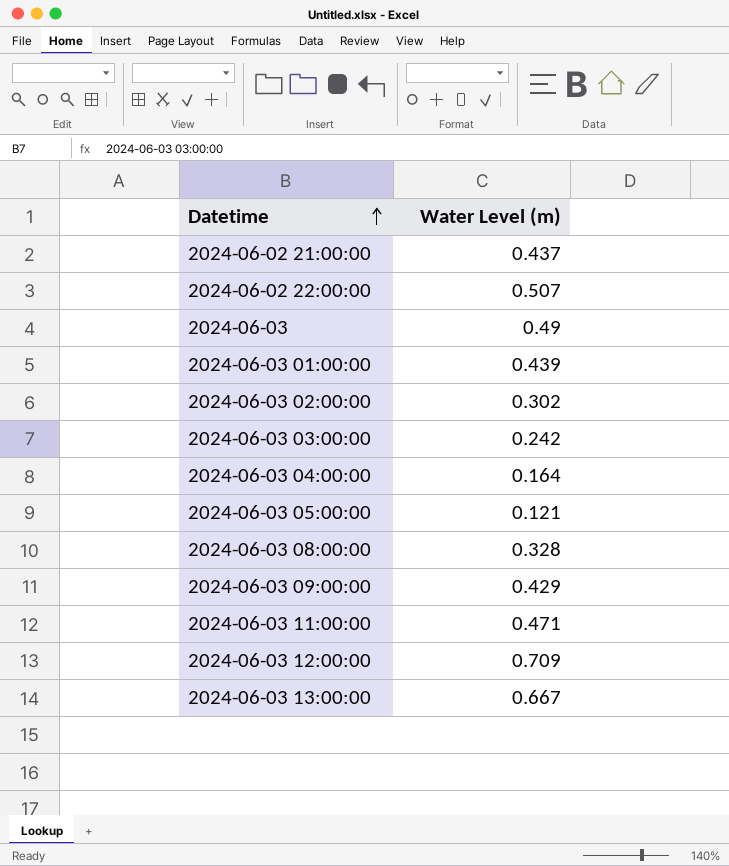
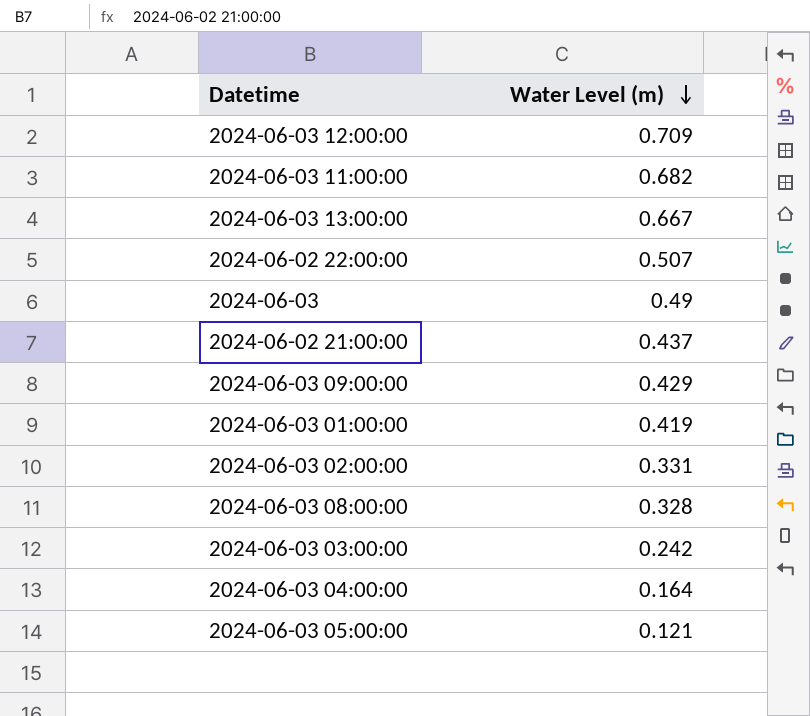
row order: Datetime ascending -> Water Level (m) descending
2024-06-03 11:00:00 | Water Level (m): 0.471 -> 0.682
2024-06-03 01:00:00 | Water Level (m): 0.439 -> 0.419
2024-06-03 02:00:00 | Water Level (m): 0.302 -> 0.331

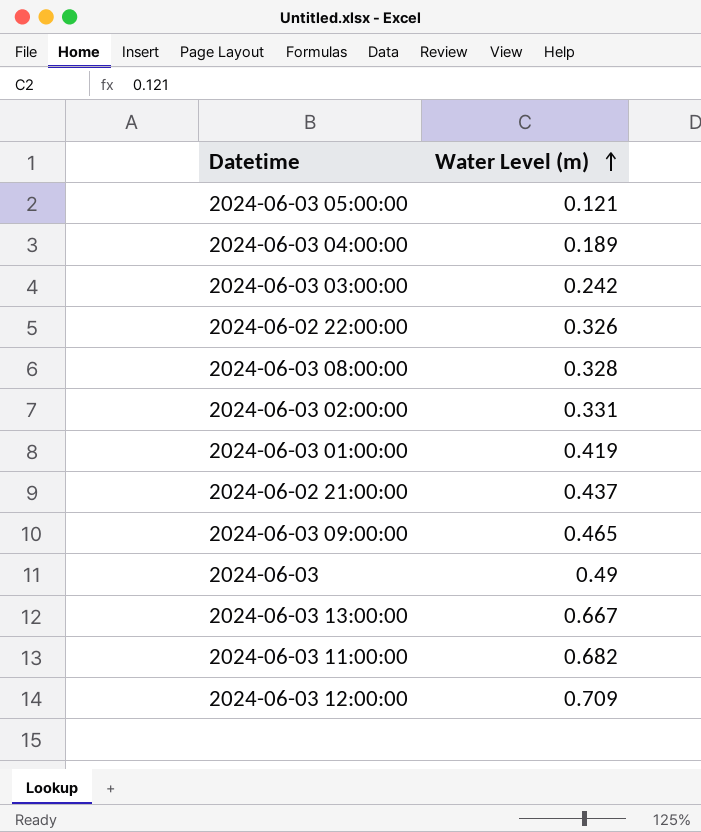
row order: Water Level (m) descending -> Water Level (m) ascending
2024-06-03 04:00:00 | Water Level (m): 0.164 -> 0.189
2024-06-02 22:00:00 | Water Level (m): 0.507 -> 0.326
2024-06-03 09:00:00 | Water Level (m): 0.429 -> 0.465

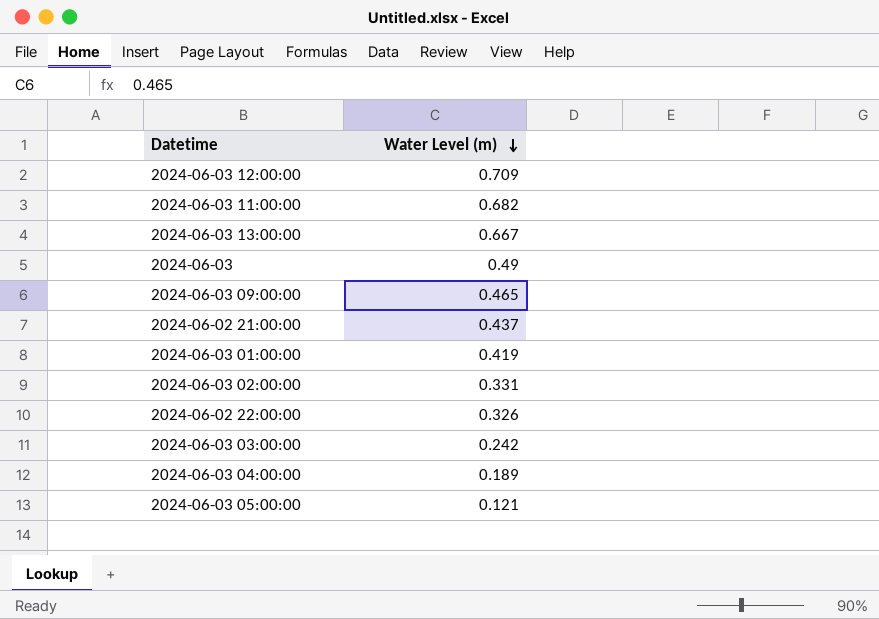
row order: Water Level (m) ascending -> Water Level (m) descending
row 2024-06-03 08:00:00: 0.328 -> none

